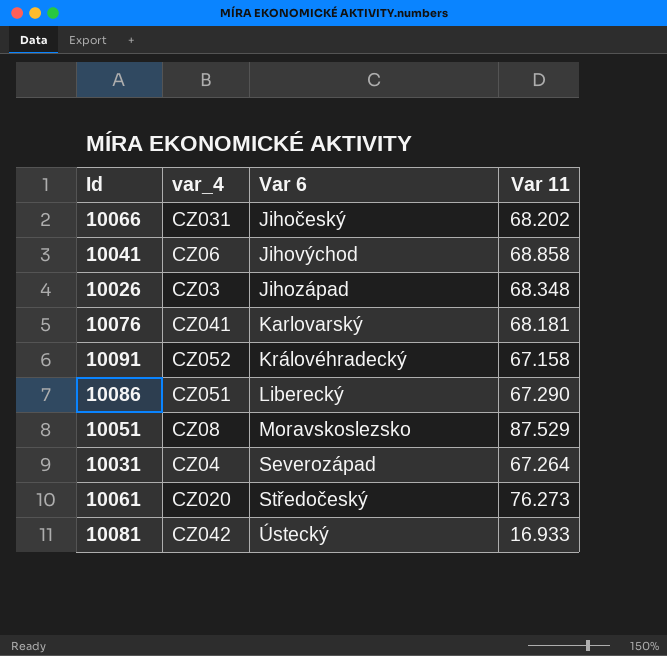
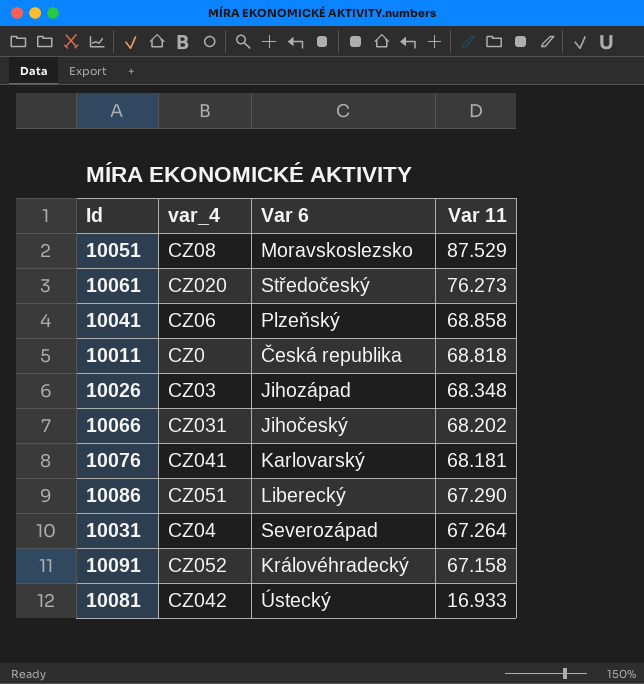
row order: Var 6 ascending -> Var 11 descending
10041 | Var 6: Jihovýchod -> Plzeňský
row 10011: none -> CZ0 | Česká republika | 68.818

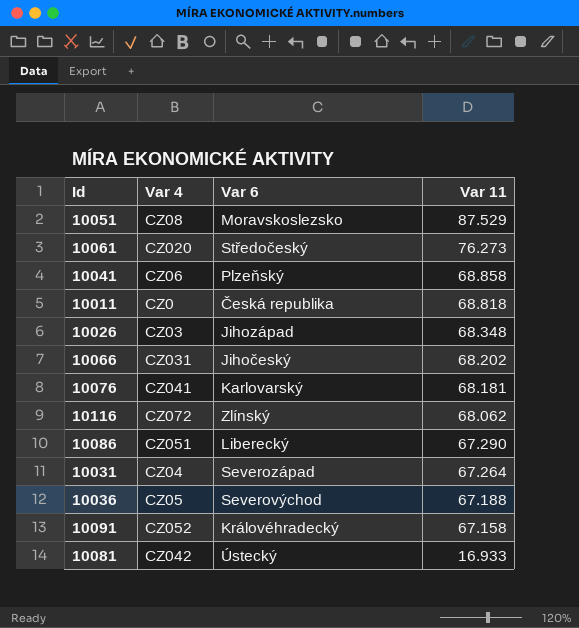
column name: var_4 -> Var 4
row 10116: none -> CZ072 | Zlínský | 68.062
row 10036: none -> CZ05 | Severovýchod | 67.188

